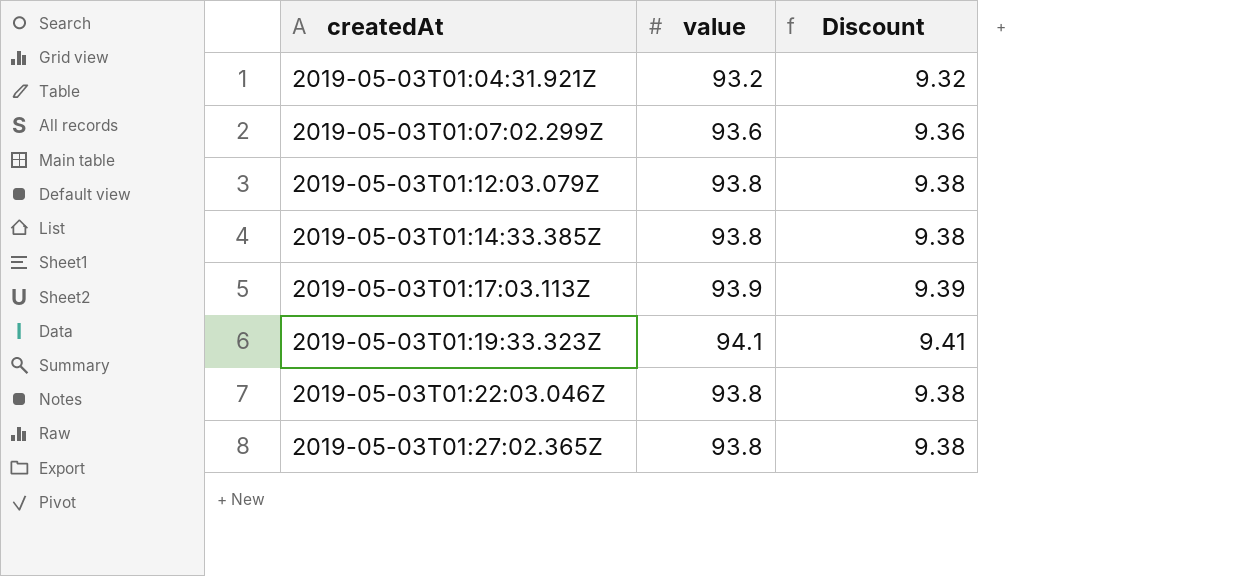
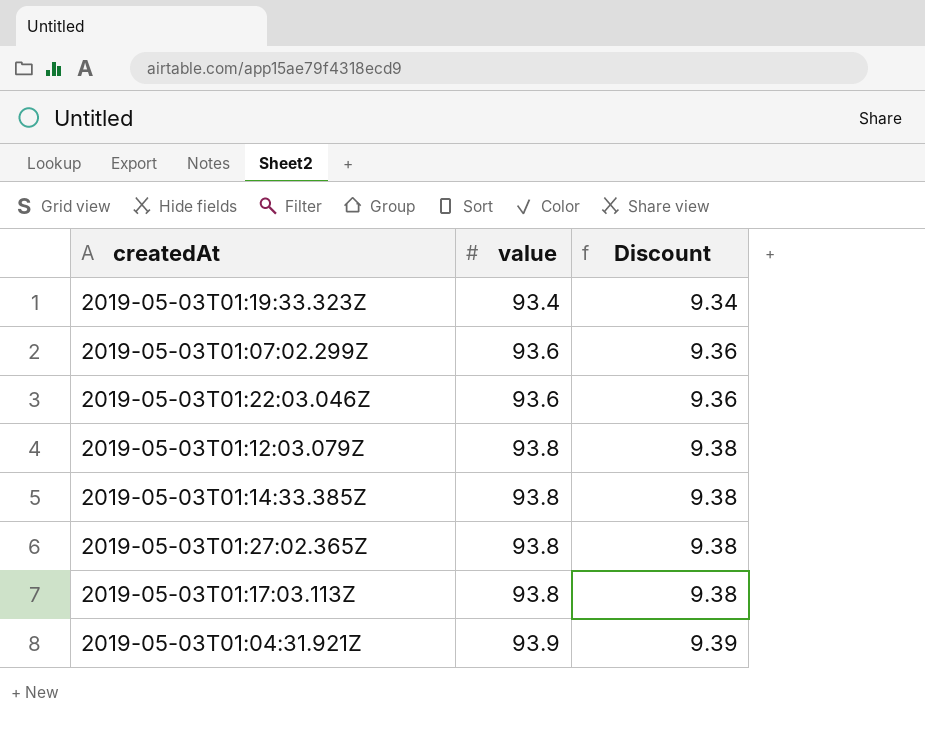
row order: createdAt ascending -> value ascending
2019-05-03T01:19:33.323Z | value: 94.1 -> 93.4
2019-05-03T01:19:33.323Z | Discount: 9.41 -> 9.34
2019-05-03T01:22:03.046Z | value: 93.8 -> 93.6
2019-05-03T01:22:03.046Z | Discount: 9.38 -> 9.36
2019-05-03T01:17:03.113Z | value: 93.9 -> 93.8
2019-05-03T01:17:03.113Z | Discount: 9.39 -> 9.38
2019-05-03T01:04:31.921Z | value: 93.2 -> 93.9
2019-05-03T01:04:31.921Z | Discount: 9.32 -> 9.39

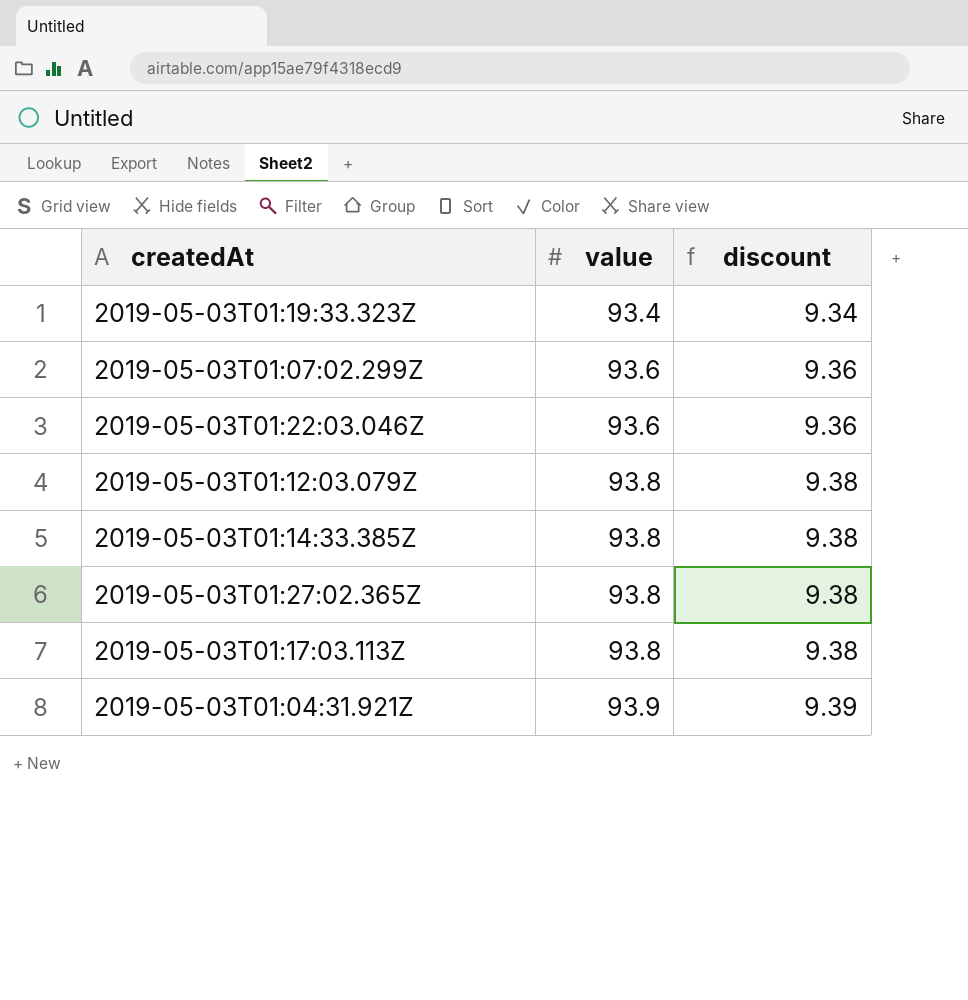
column name: Discount -> discount

